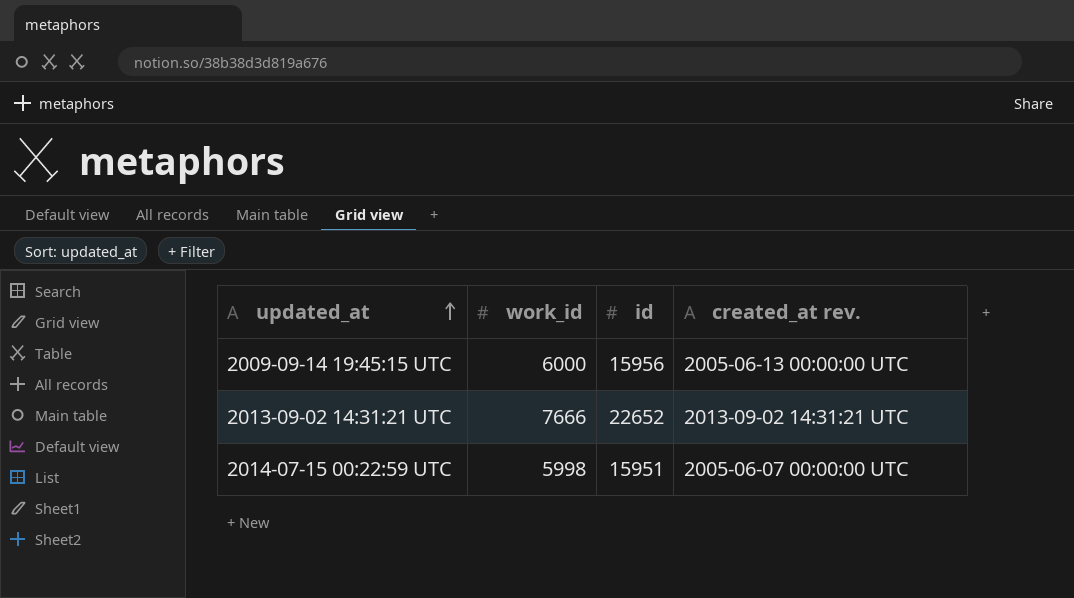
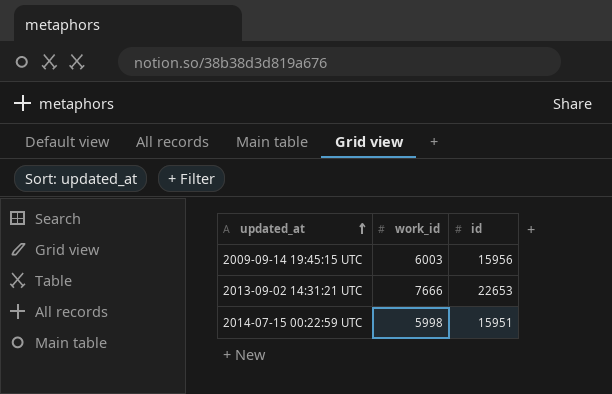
column created_at rev. | position: 4 -> none
2009-09-14 19:45:15 UTC | work_id: 6000 -> 6003
2013-09-02 14:31:21 UTC | id: 22652 -> 22653

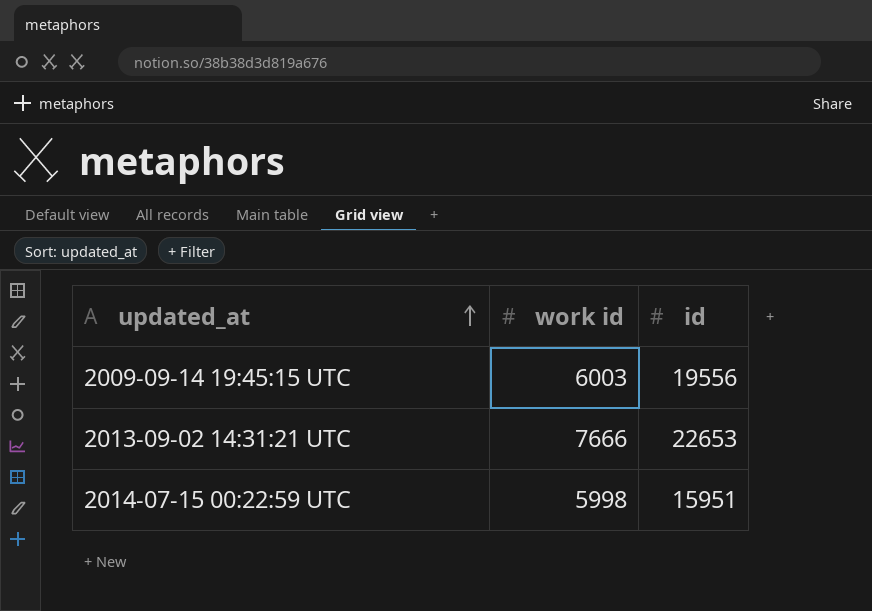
column name: work_id -> work id
2009-09-14 19:45:15 UTC | id: 15956 -> 19556

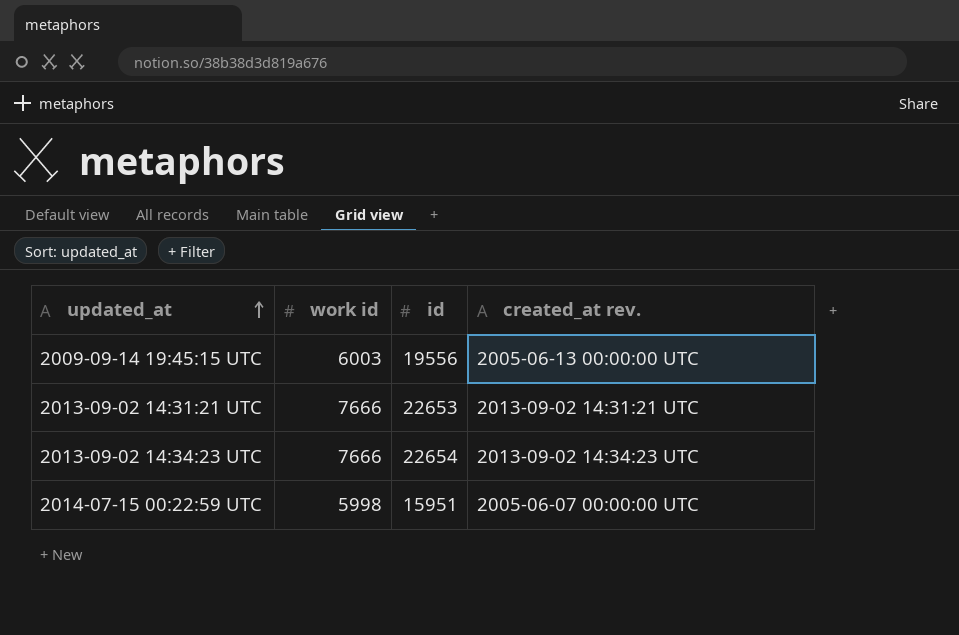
column created_at rev. | position: none -> 4
row 2013-09-02 14:34:23 UTC: none -> 7666 | 22654 | 2013-09-02 14:34:23 UTC

